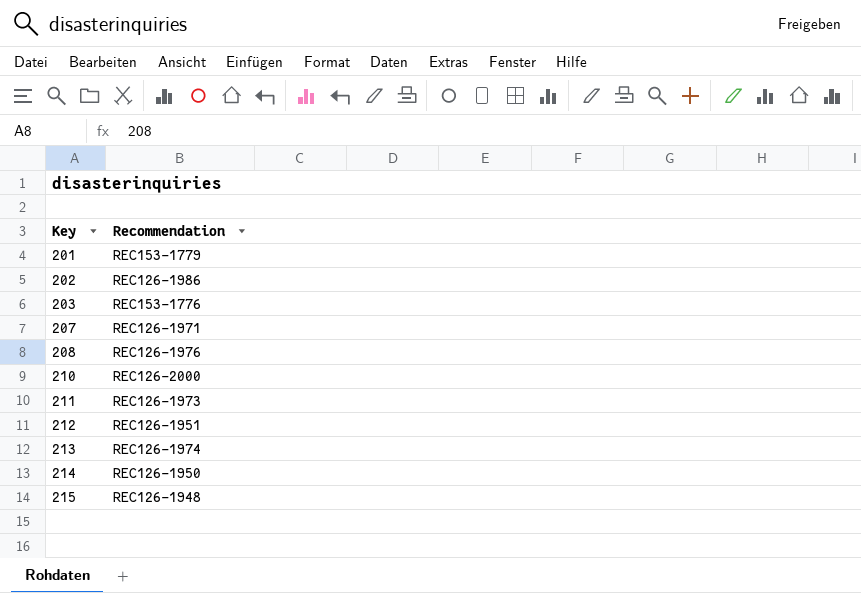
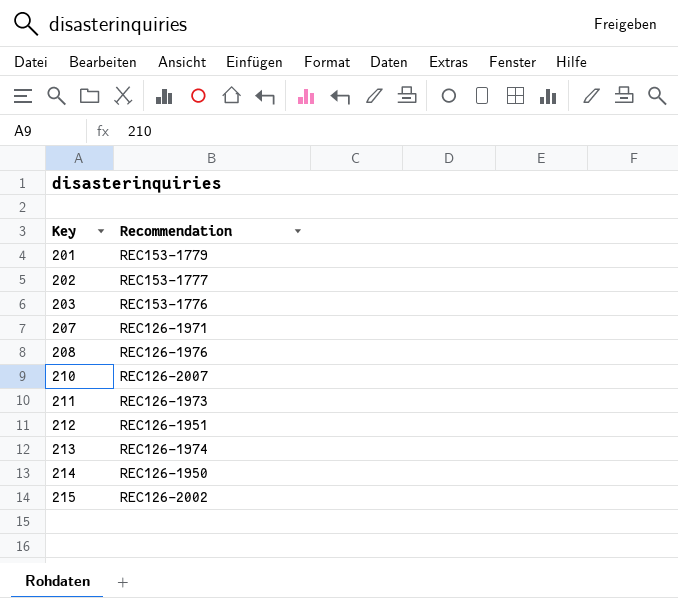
202 | Recommendation: REC126-1986 -> REC153-1777
210 | Recommendation: REC126-2000 -> REC126-2007
215 | Recommendation: REC126-1948 -> REC126-2002

